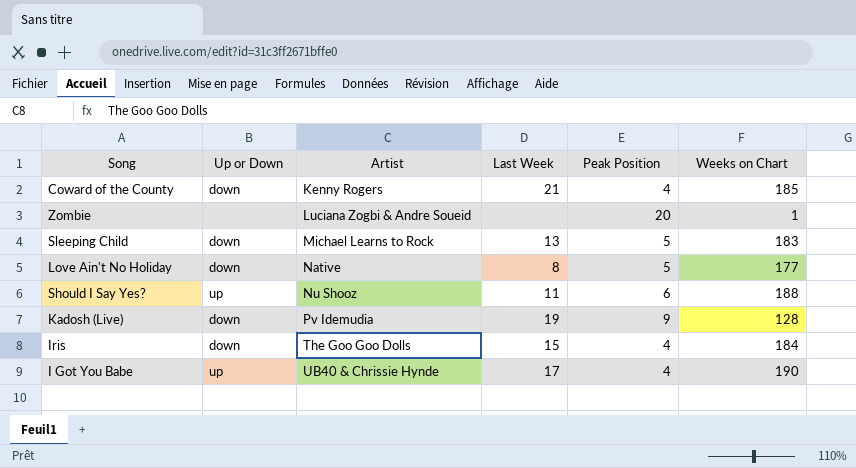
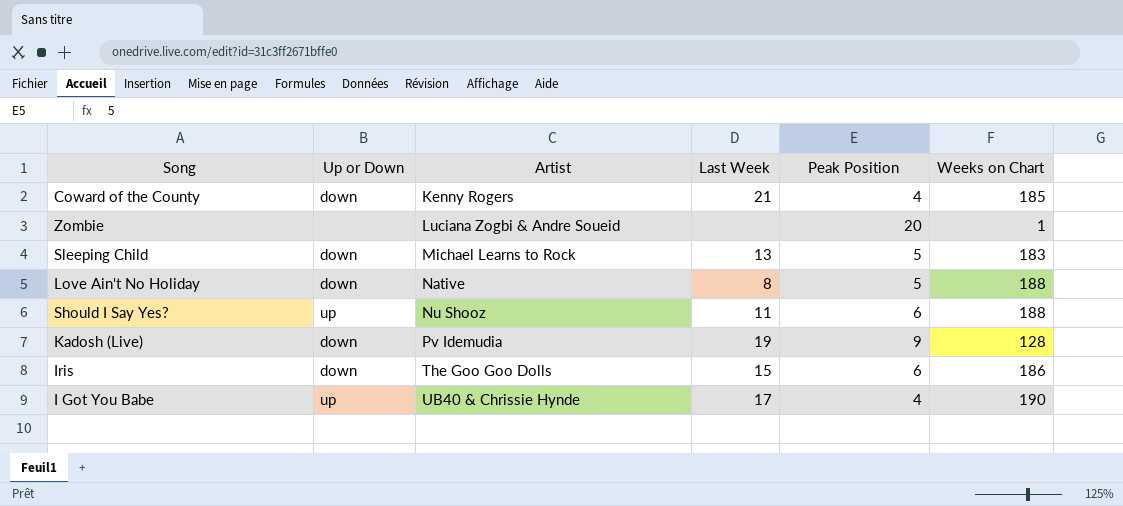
Love Ain't No Holiday | Weeks on Chart: 177 -> 188
Iris | Peak Position: 4 -> 6
Iris | Weeks on Chart: 184 -> 186

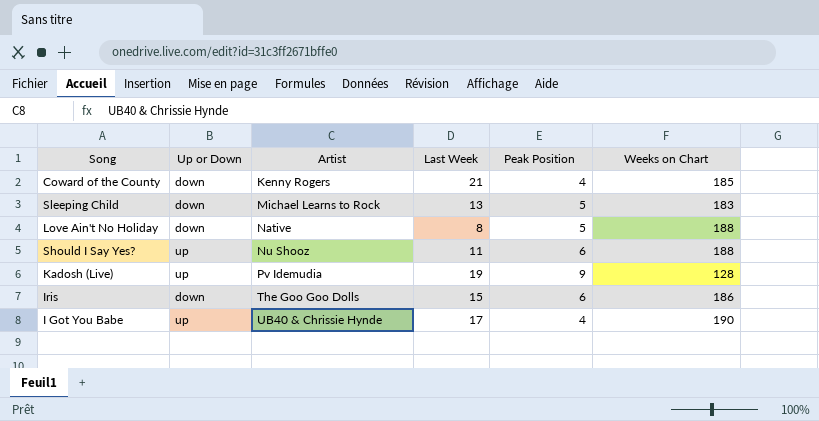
row Zombie: none | Luciana Zogbi & Andre Soueid | none | 20 | 1 -> none
Kadosh (Live) | Up or Down: down -> up

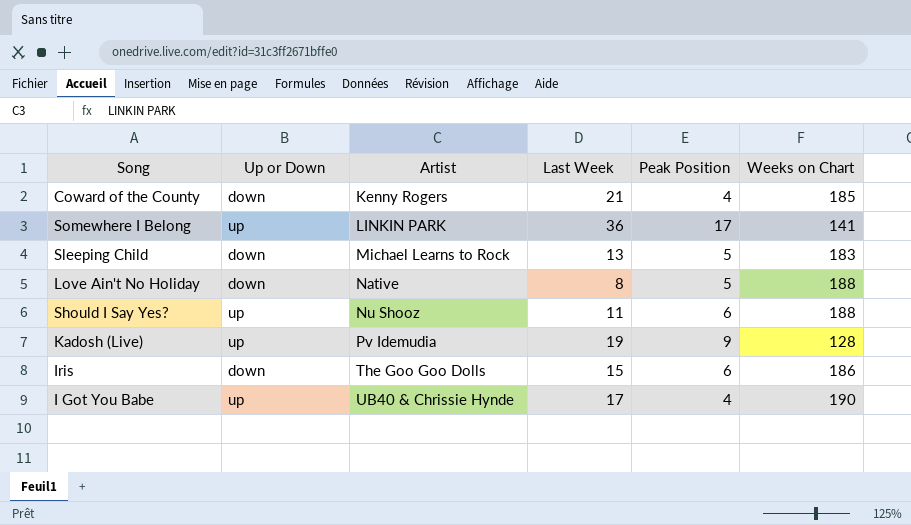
row Somewhere I Belong: none -> up | LINKIN PARK | 36 | 17 | 141

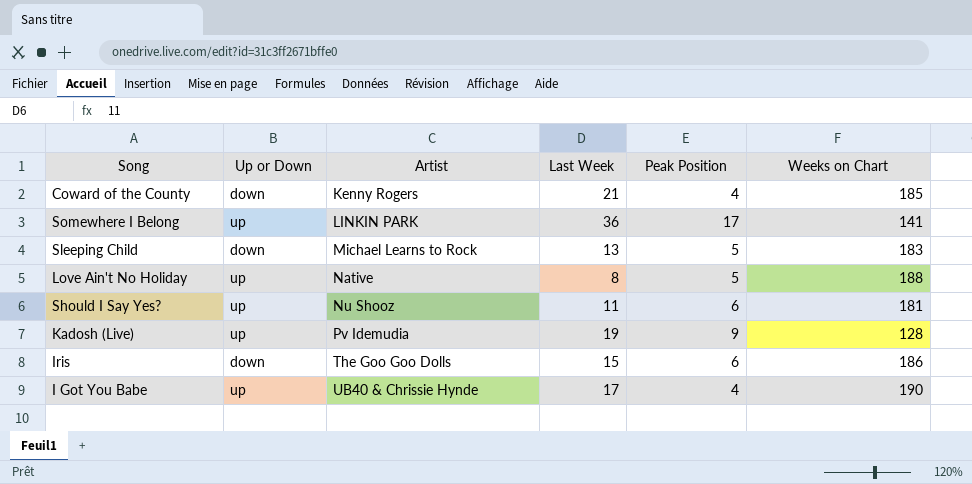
Love Ain't No Holiday | Up or Down: down -> up
Should I Say Yes? | Weeks on Chart: 188 -> 181

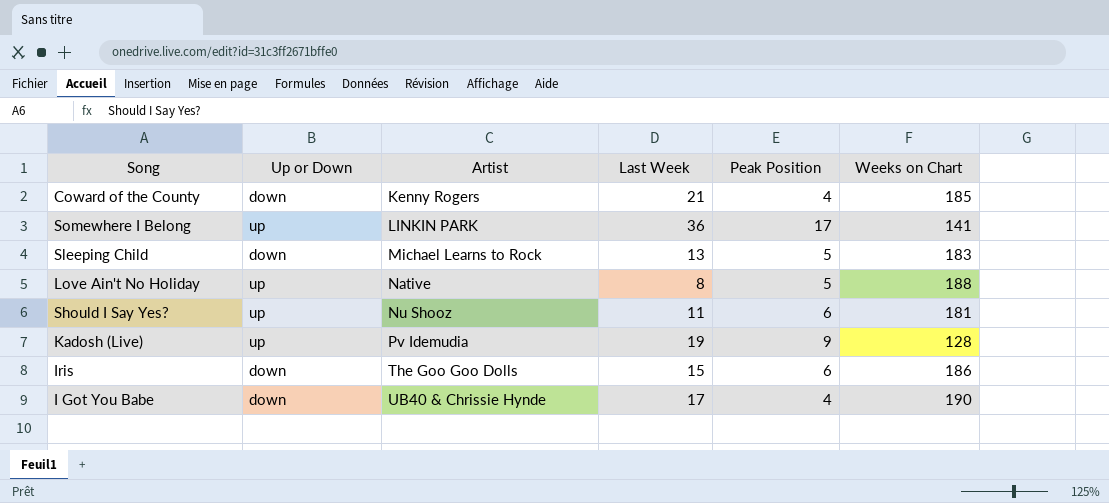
I Got You Babe | Up or Down: up -> down

